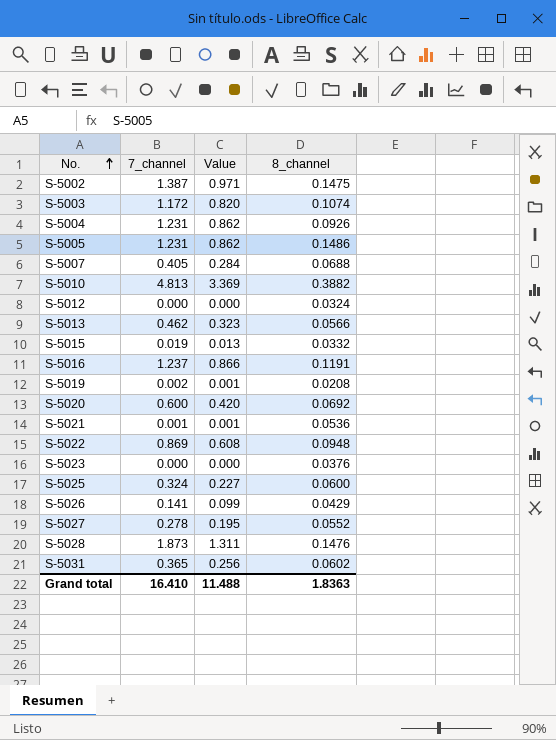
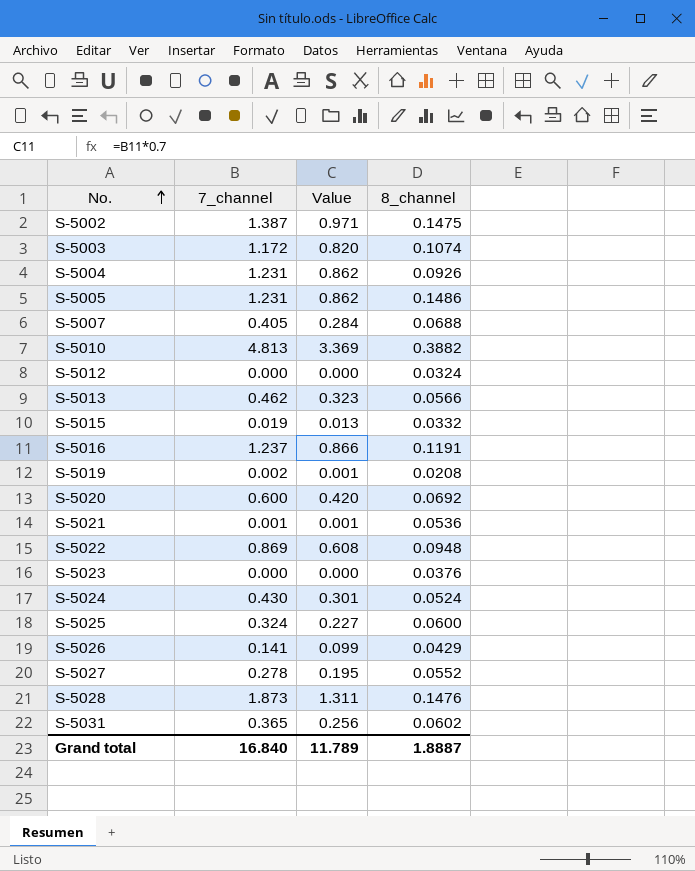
row S-5024: none -> 0.430 | 0.301 | 0.0524
Grand total | 7_channel: 16.410 -> 16.840
Grand total | Value: 11.488 -> 11.789
Grand total | 8_channel: 1.8363 -> 1.8887

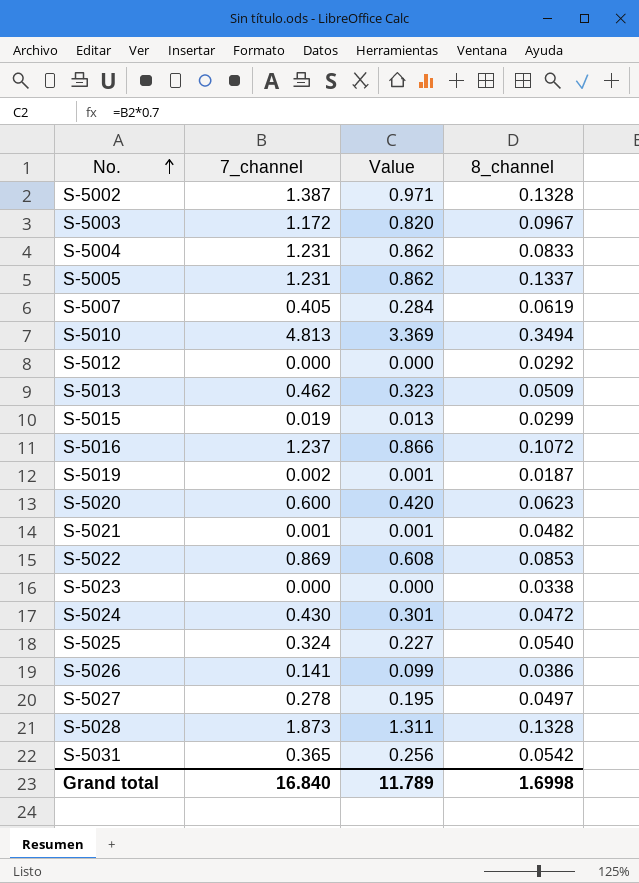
S-5002 | 8_channel: 0.1475 -> 0.1328
S-5003 | 8_channel: 0.1074 -> 0.0967
S-5004 | 8_channel: 0.0926 -> 0.0833
S-5005 | 8_channel: 0.1486 -> 0.1337
S-5007 | 8_channel: 0.0688 -> 0.0619
S-5010 | 8_channel: 0.3882 -> 0.3494
S-5012 | 8_channel: 0.0324 -> 0.0292
S-5013 | 8_channel: 0.0566 -> 0.0509
S-5015 | 8_channel: 0.0332 -> 0.0299
S-5016 | 8_channel: 0.1191 -> 0.1072
S-5019 | 8_channel: 0.0208 -> 0.0187
S-5020 | 8_channel: 0.0692 -> 0.0623
S-5021 | 8_channel: 0.0536 -> 0.0482
S-5022 | 8_channel: 0.0948 -> 0.0853
S-5023 | 8_channel: 0.0376 -> 0.0338
S-5024 | 8_channel: 0.0524 -> 0.0472
S-5025 | 8_channel: 0.0600 -> 0.0540
S-5026 | 8_channel: 0.0429 -> 0.0386
S-5027 | 8_channel: 0.0552 -> 0.0497
S-5028 | 8_channel: 0.1476 -> 0.1328
S-5031 | 8_channel: 0.0602 -> 0.0542
Grand total | 8_channel: 1.8887 -> 1.6998

